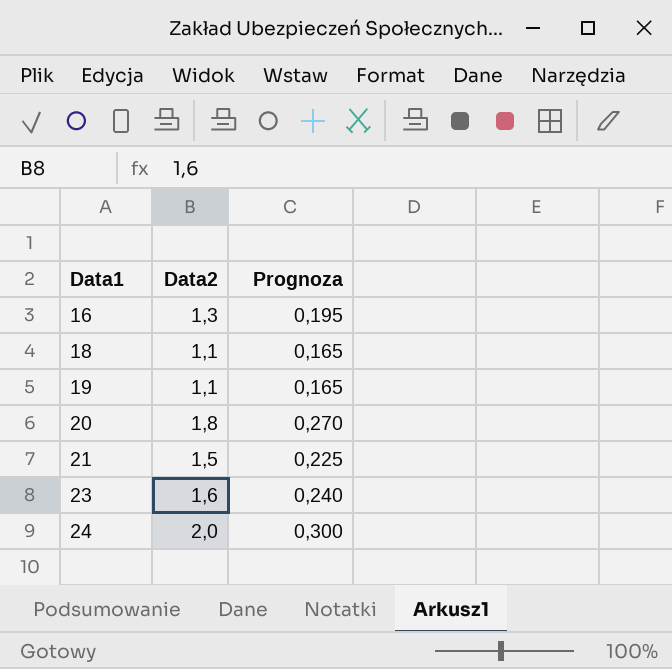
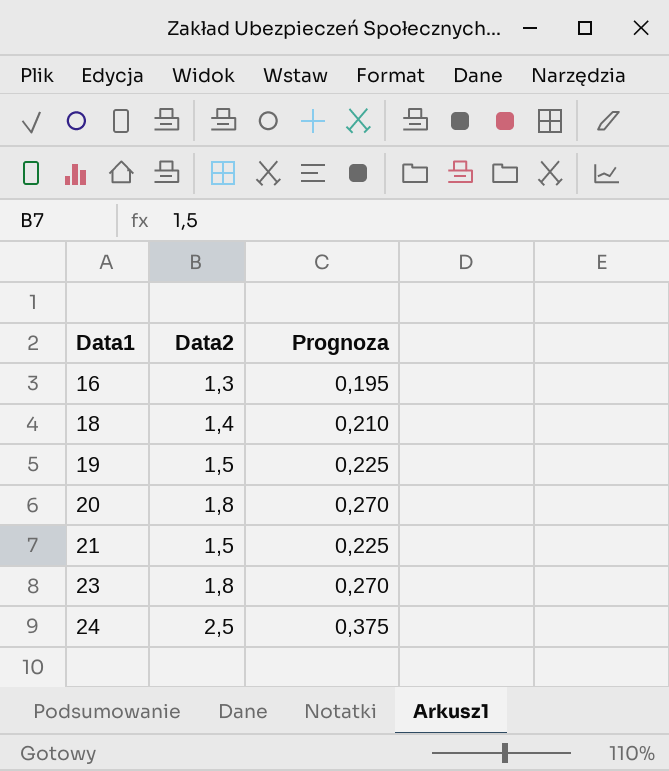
18 | Data2: 1,1 -> 1,4
18 | Prognoza: 0,165 -> 0,210
19 | Data2: 1,1 -> 1,5
19 | Prognoza: 0,165 -> 0,225
23 | Data2: 1,6 -> 1,8
23 | Prognoza: 0,240 -> 0,270
24 | Data2: 2,0 -> 2,5
24 | Prognoza: 0,300 -> 0,375

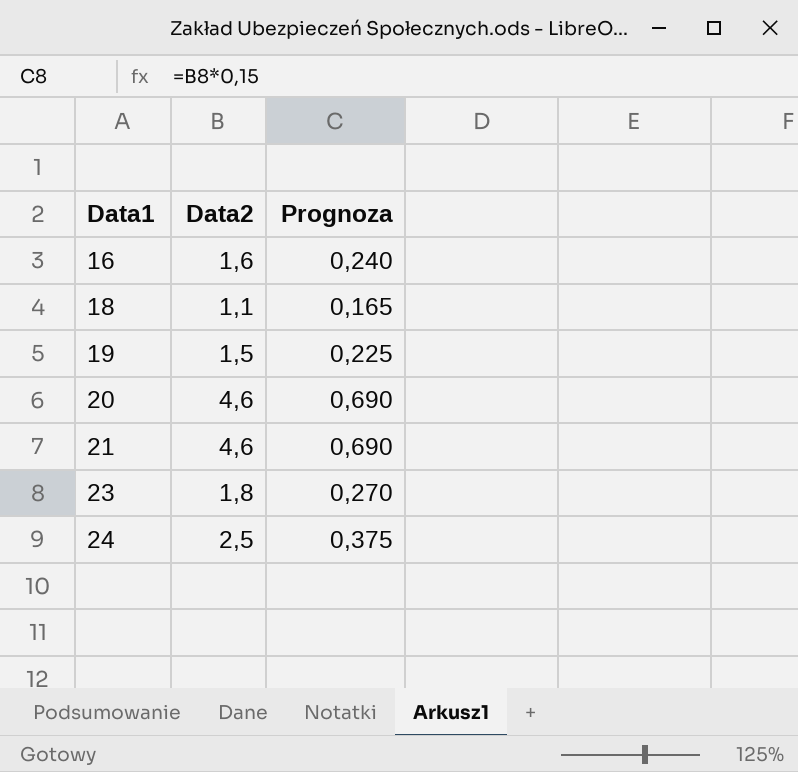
16 | Data2: 1,3 -> 1,6
16 | Prognoza: 0,195 -> 0,240
18 | Data2: 1,4 -> 1,1
18 | Prognoza: 0,210 -> 0,165
20 | Data2: 1,8 -> 4,6
20 | Prognoza: 0,270 -> 0,690
21 | Data2: 1,5 -> 4,6
21 | Prognoza: 0,225 -> 0,690

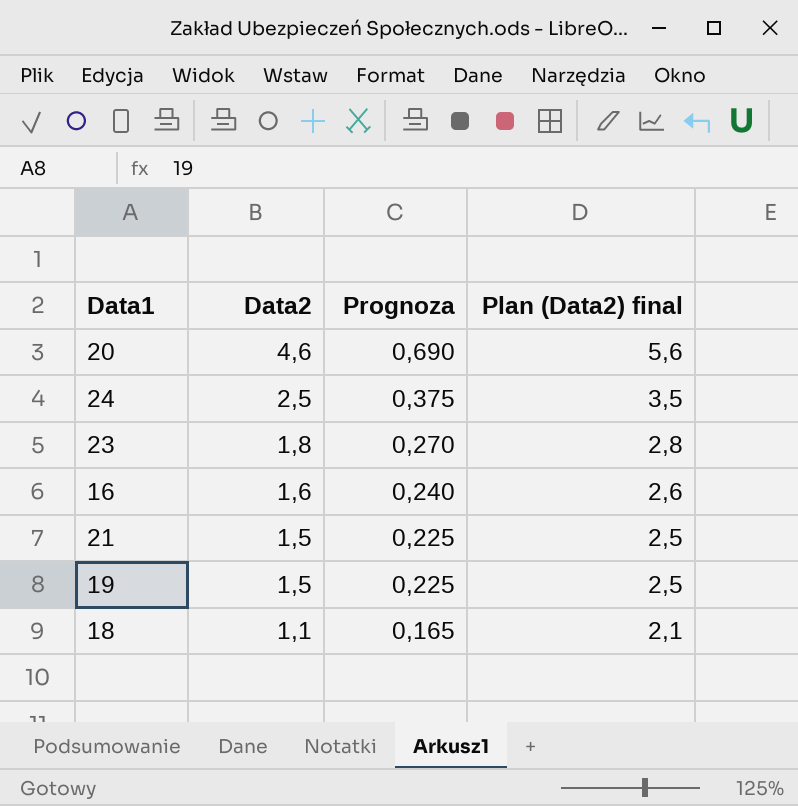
row order: Data1 ascending -> Data2 descending
column Plan (Data2) final | formula: none -> [Data2] + 1
21 | Data2: 4,6 -> 1,5
21 | Prognoza: 0,690 -> 0,225

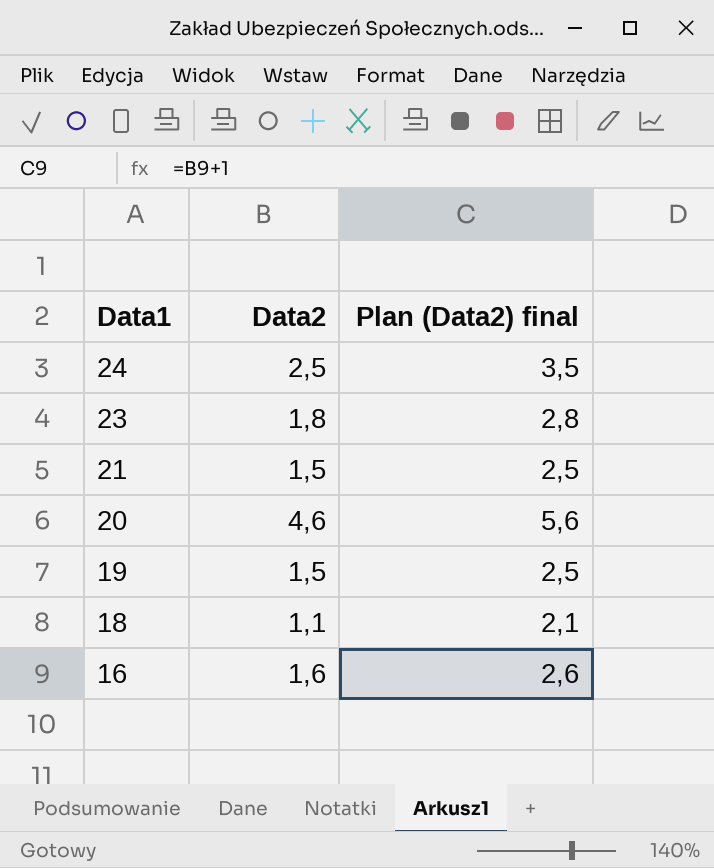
row order: Data2 descending -> Data1 descending
column Prognoza | formula: [Data2] * 0,15 -> none

